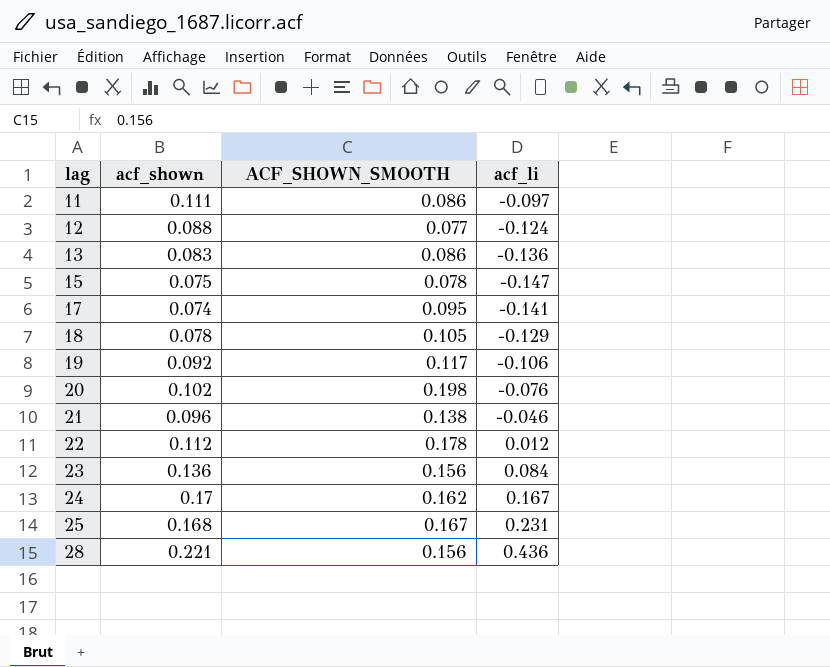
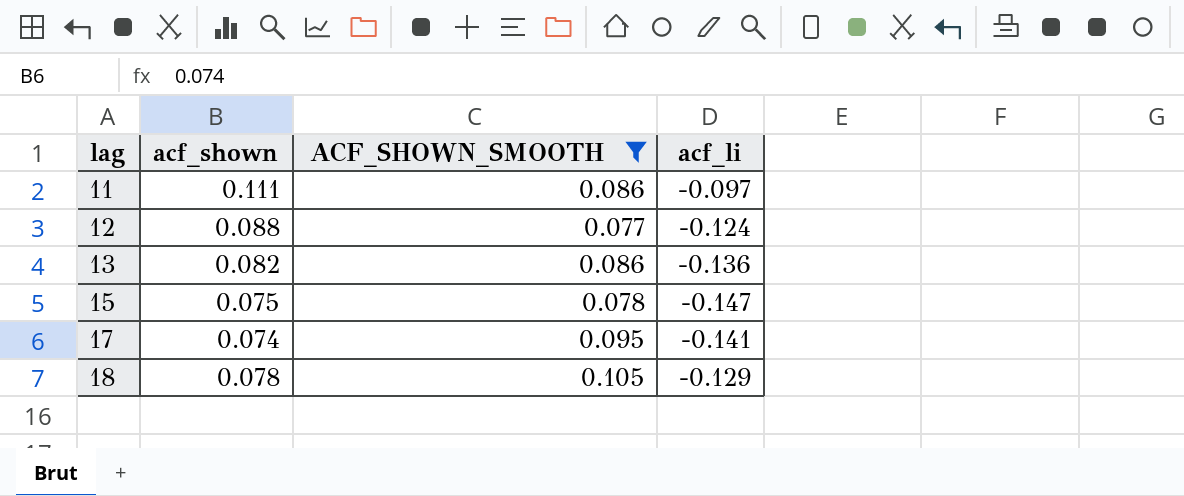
filter: none -> ACF_SHOWN_SMOOTH <= 0.105
13 | acf_shown: 0.083 -> 0.082

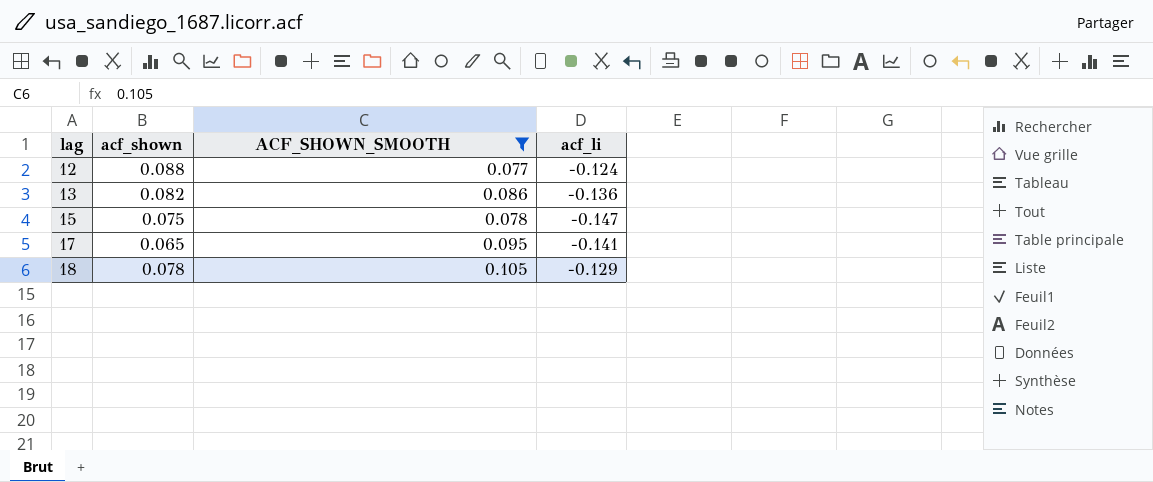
row 11: 0.111 | 0.086 | -0.097 -> none
17 | acf_shown: 0.074 -> 0.065

